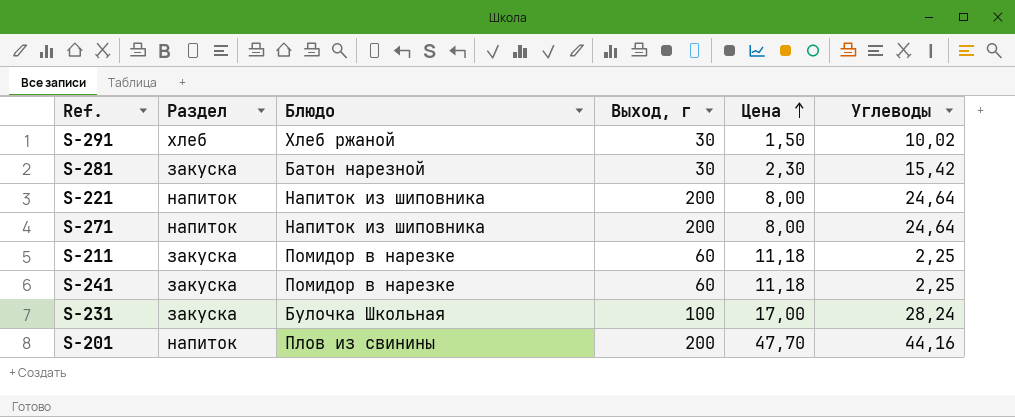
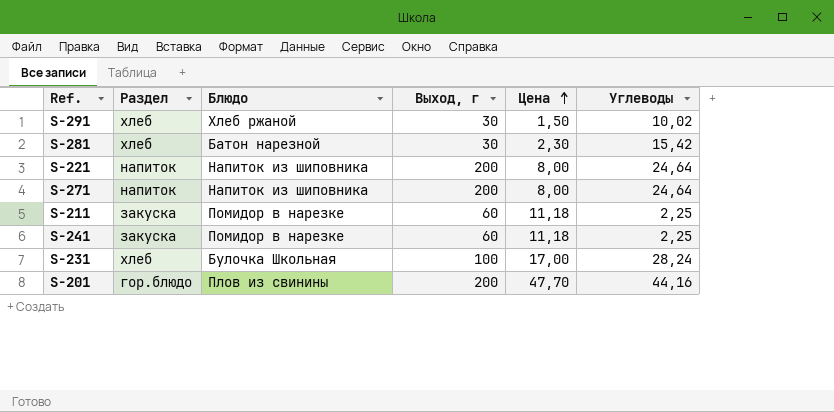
S-281 | Раздел: закуска -> хлеб
S-231 | Раздел: закуска -> хлеб
S-201 | Раздел: напиток -> гор.блюдо

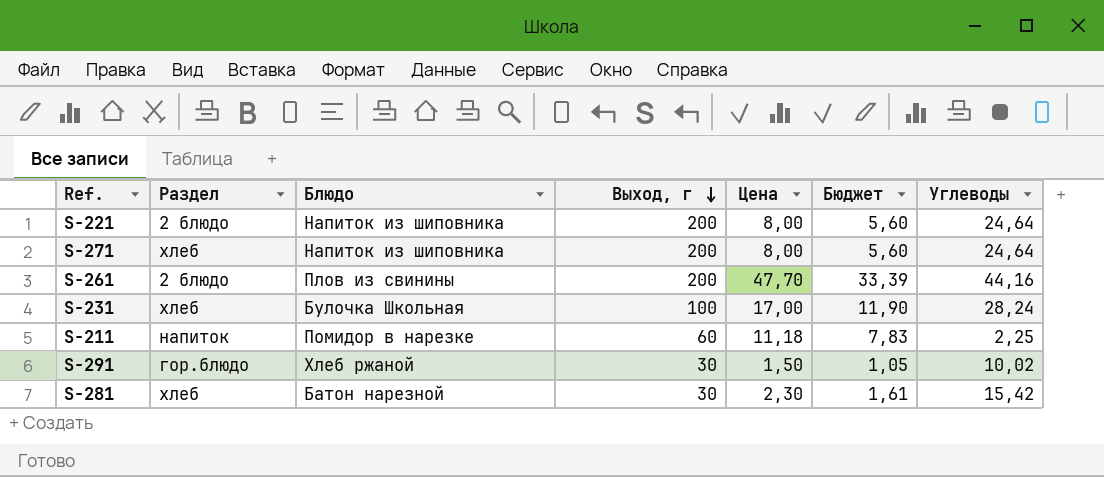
row order: Цена ascending -> Выход, г descending
column Бюджет | formula: none -> [Цена] * 0,7
row S-241: закуска | Помидор в нарезке | 60 | 11,18 | 2,25 -> none
row S-201: гор.блюдо | Плов из свинины | 200 | 47,70 | 44,16 -> none
S-221 | Раздел: напиток -> 2 блюдо
S-271 | Раздел: напиток -> хлеб
row S-261: none -> 2 блюдо | Плов из свинины | 200 | 47,70 | 33,39 | 44,16
S-211 | Раздел: закуска -> напиток
S-291 | Раздел: хлеб -> гор.блюдо

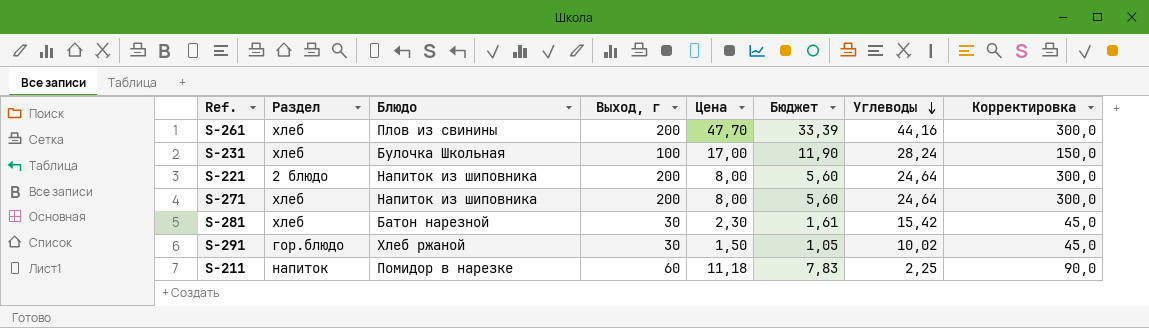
row order: Выход, г descending -> Углеводы descending
column Корректировка | formula: none -> [Выход, г] * 1,5
S-261 | Раздел: 2 блюдо -> хлеб

